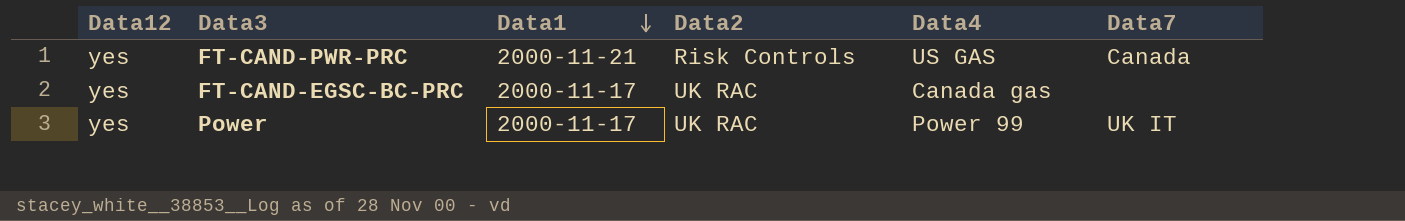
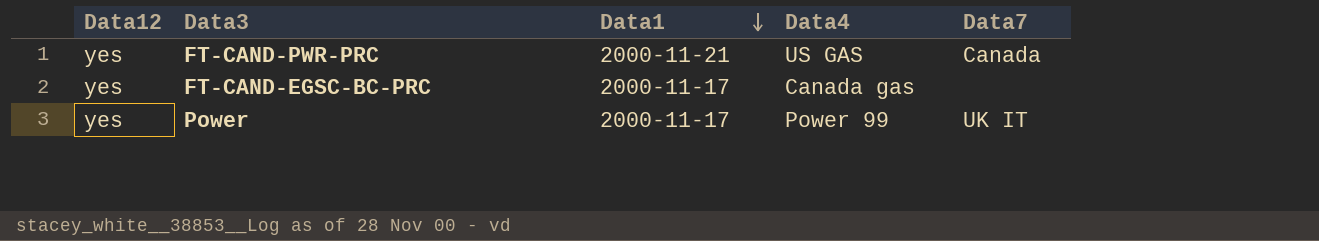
column Data2 | position: 4 -> none

